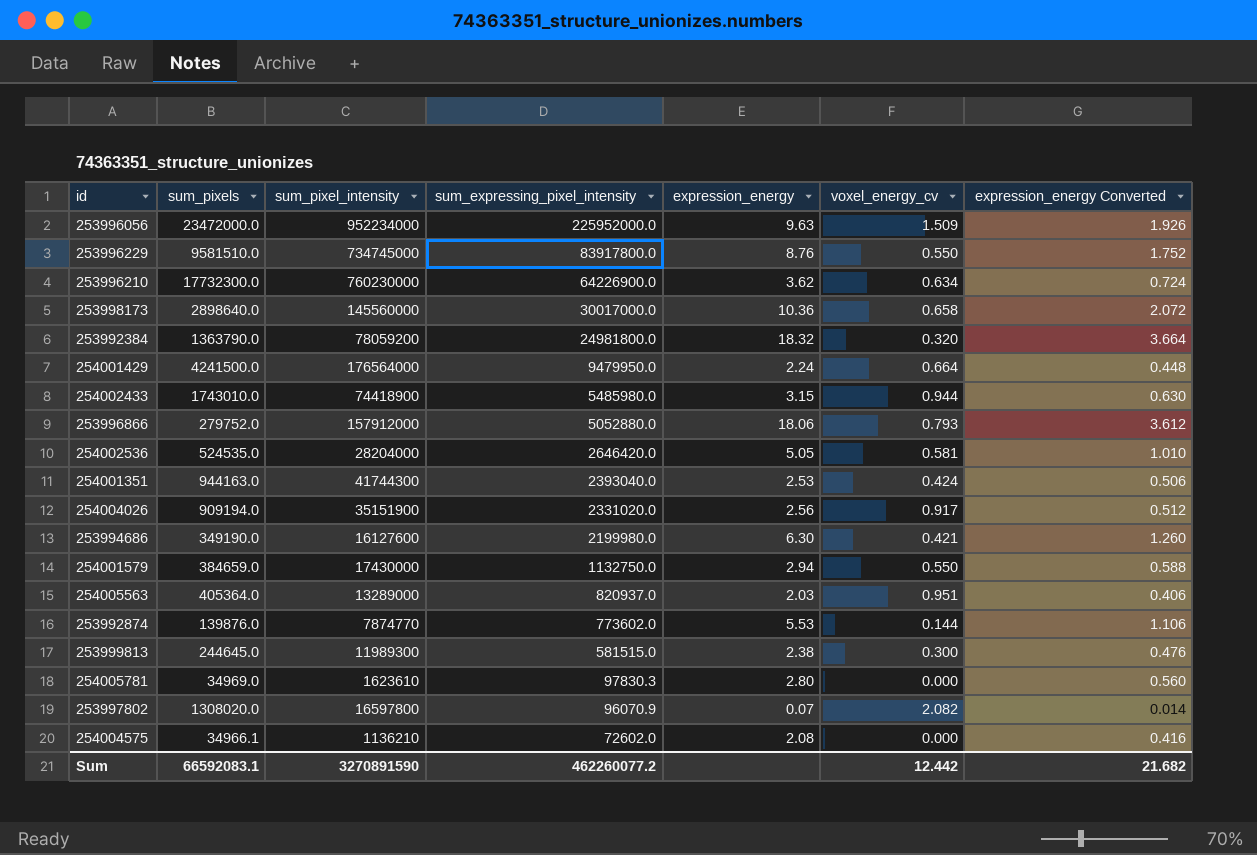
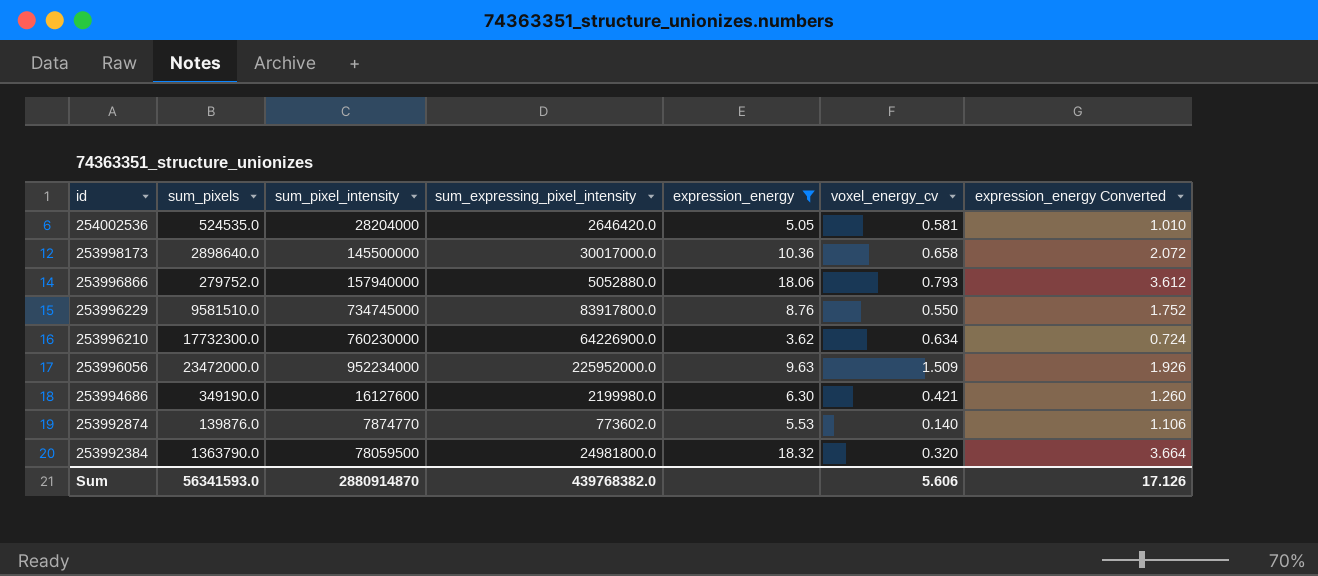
filter: none -> expression_energy >= 3.62
row order: sum_expressing_pixel_intensity descending -> id descending
253998173 | sum_pixel_intensity: 145560000 -> 145500000
253996866 | sum_pixel_intensity: 157912000 -> 157940000
253992874 | voxel_energy_cv: 0.144 -> 0.140
253992384 | sum_pixel_intensity: 78059200 -> 78059500
Sum | sum_pixels: 66592083.1 -> 56341593.0
Sum | sum_pixel_intensity: 3270891590 -> 2880914870
Sum | sum_expressing_pixel_intensity: 462260077.2 -> 439768382.0
Sum | voxel_energy_cv: 12.442 -> 5.606
Sum | expression_energy Converted: 21.682 -> 17.126

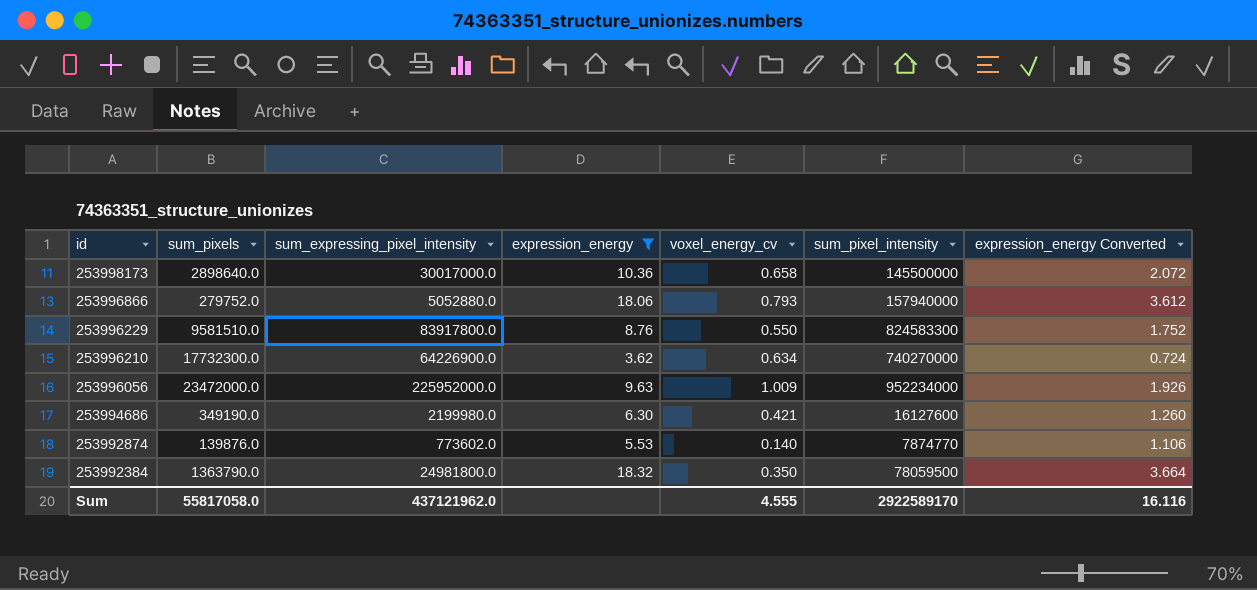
column sum_pixel_intensity | position: 3 -> 6
row 254002536: 524535.0 | 28204000 | 2646420.0 | 5.05 | 0.581 | 1.010 -> none
253996229 | sum_pixel_intensity: 734745000 -> 824583300
253996210 | sum_pixel_intensity: 760230000 -> 740270000
253996056 | voxel_energy_cv: 1.509 -> 1.009
253992384 | voxel_energy_cv: 0.320 -> 0.350
Sum | sum_pixels: 56341593.0 -> 55817058.0
Sum | sum_expressing_pixel_intensity: 439768382.0 -> 437121962.0
Sum | voxel_energy_cv: 5.606 -> 4.555
Sum | sum_pixel_intensity: 2880914870 -> 2922589170
Sum | expression_energy Converted: 17.126 -> 16.116

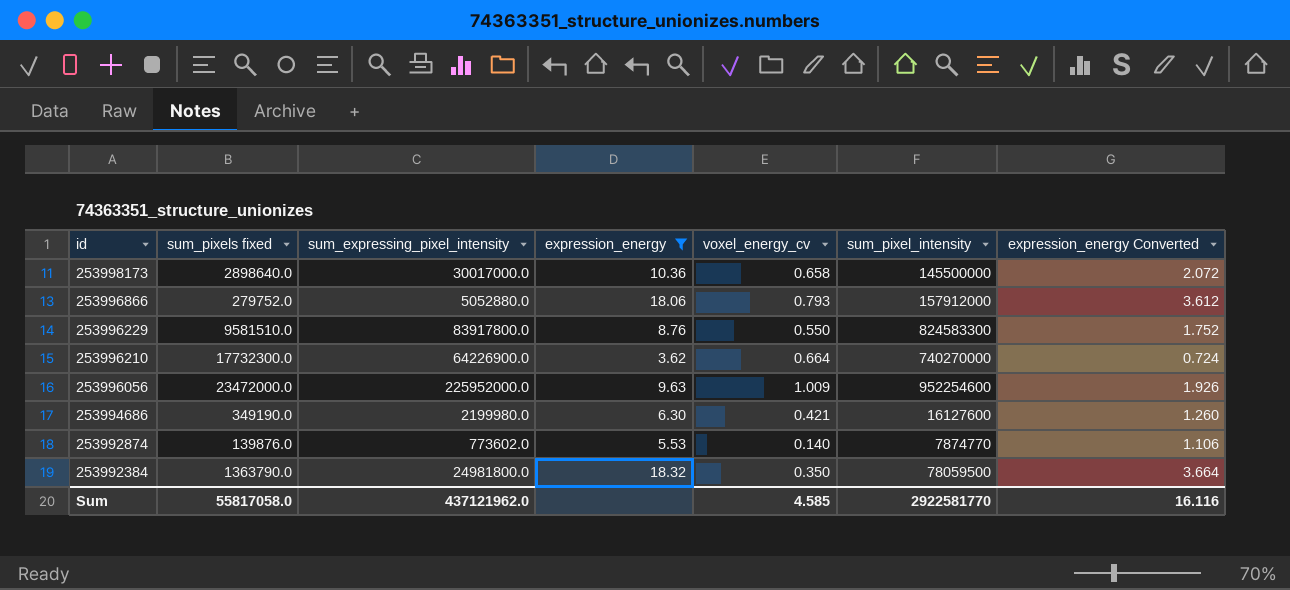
column name: sum_pixels -> sum_pixels fixed
253996866 | sum_pixel_intensity: 157940000 -> 157912000
253996210 | voxel_energy_cv: 0.634 -> 0.664
253996056 | sum_pixel_intensity: 952234000 -> 952254600
Sum | voxel_energy_cv: 4.555 -> 4.585
Sum | sum_pixel_intensity: 2922589170 -> 2922581770

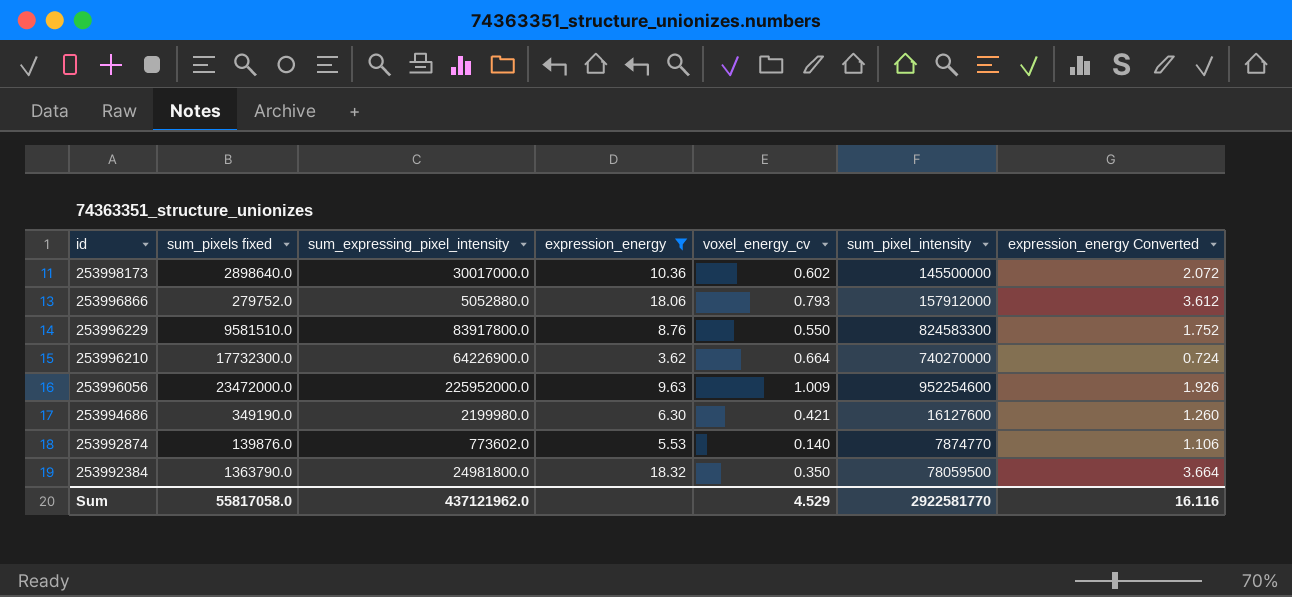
253998173 | voxel_energy_cv: 0.658 -> 0.602
Sum | voxel_energy_cv: 4.585 -> 4.529

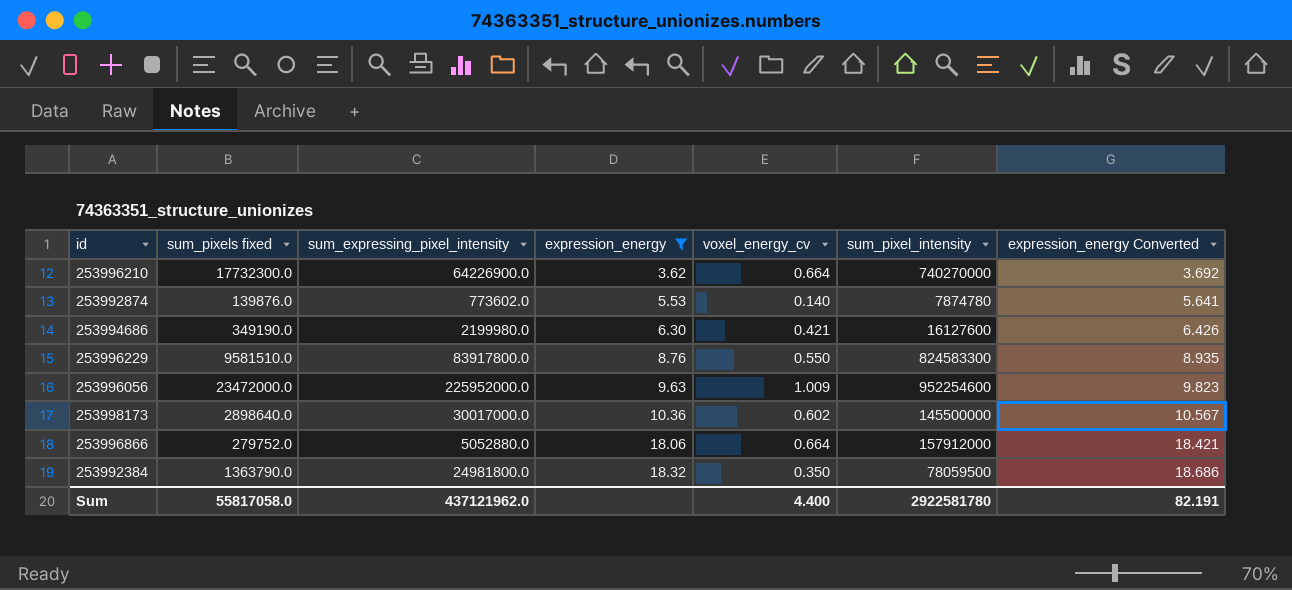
row order: id descending -> expression_energy ascending
column expression_energy Converted | formula: [expression_energy] * 0.2 -> [expression_energy] * 1.02
253992874 | sum_pixel_intensity: 7874770 -> 7874780
253996866 | voxel_energy_cv: 0.793 -> 0.664
Sum | voxel_energy_cv: 4.529 -> 4.400
Sum | sum_pixel_intensity: 2922581770 -> 2922581780
Sum | expression_energy Converted: 16.116 -> 82.191

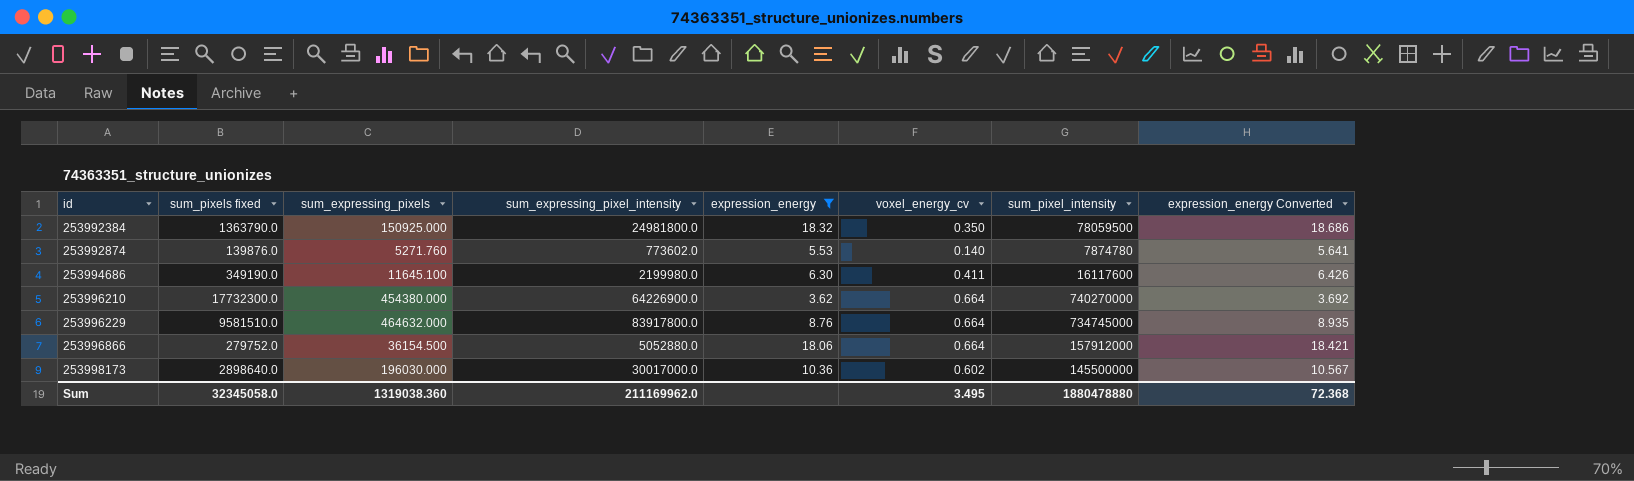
row order: expression_energy ascending -> id ascending
column sum_expressing_pixels | position: none -> 3
row 253996056: 23472000.0 | 225952000.0 | 9.63 | 1.009 | 952254600 | 9.823 -> none
253994686 | voxel_energy_cv: 0.421 -> 0.411
253994686 | sum_pixel_intensity: 16127600 -> 16117600
253996229 | voxel_energy_cv: 0.550 -> 0.664
253996229 | sum_pixel_intensity: 824583300 -> 734745000
Sum | sum_pixels fixed: 55817058.0 -> 32345058.0
Sum | sum_expressing_pixel_intensity: 437121962.0 -> 211169962.0
Sum | voxel_energy_cv: 4.400 -> 3.495
Sum | sum_pixel_intensity: 2922581780 -> 1880478880
Sum | expression_energy Converted: 82.191 -> 72.368

